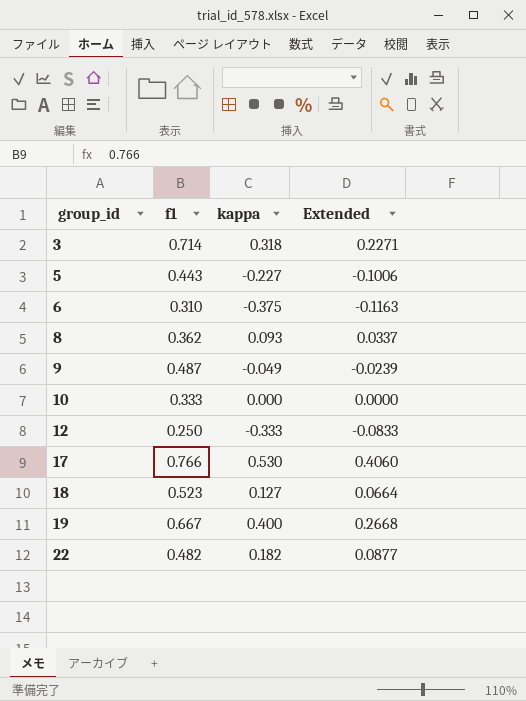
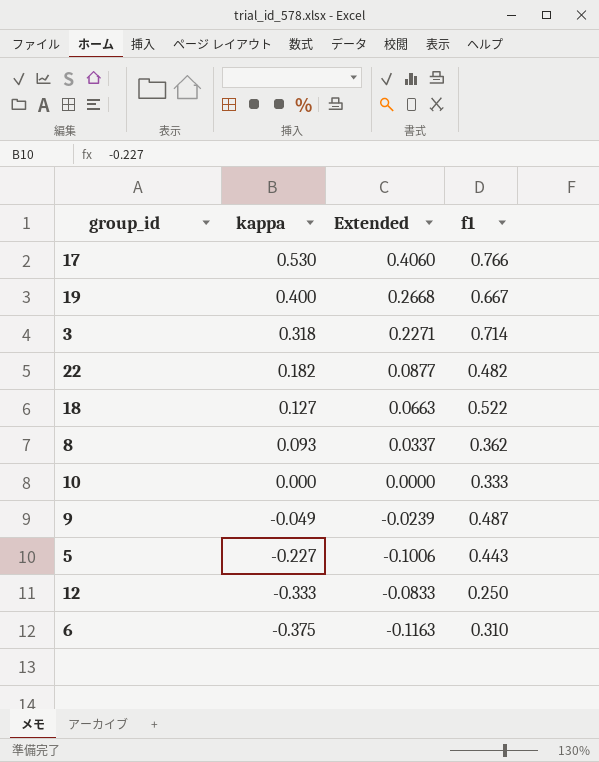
row order: group_id ascending -> kappa descending
column f1 | position: 2 -> 4
18 | Extended: 0.0664 -> 0.0663
18 | f1: 0.523 -> 0.522

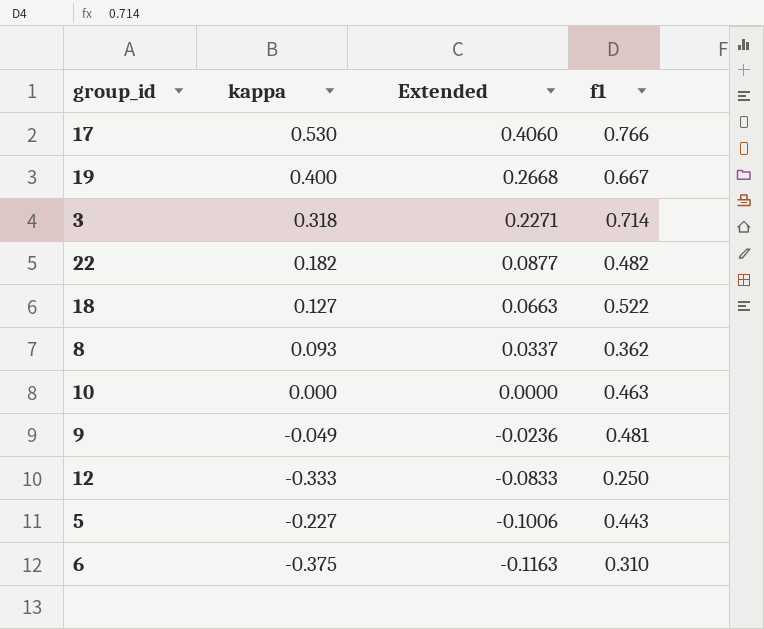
row order: kappa descending -> Extended descending
10 | f1: 0.333 -> 0.463
9 | Extended: -0.0239 -> -0.0236
9 | f1: 0.487 -> 0.481

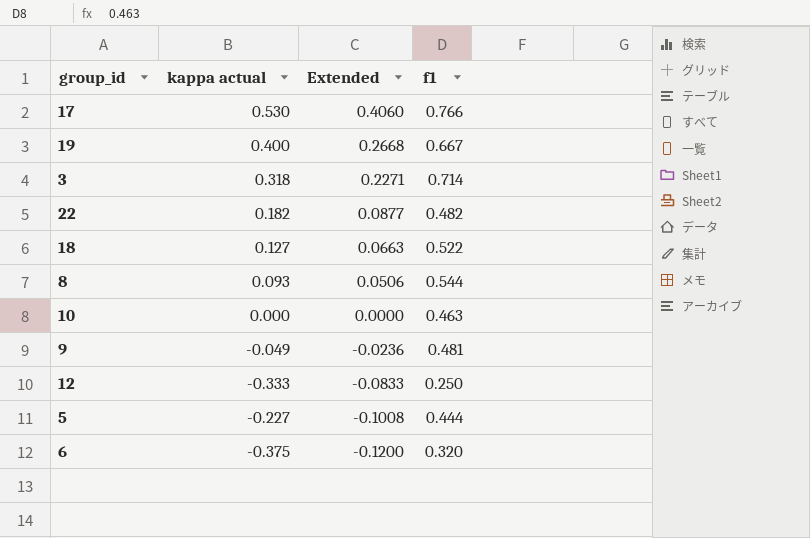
column name: kappa -> kappa actual
8 | Extended: 0.0337 -> 0.0506
8 | f1: 0.362 -> 0.544
5 | Extended: -0.1006 -> -0.1008
5 | f1: 0.443 -> 0.444
6 | Extended: -0.1163 -> -0.1200
6 | f1: 0.310 -> 0.320

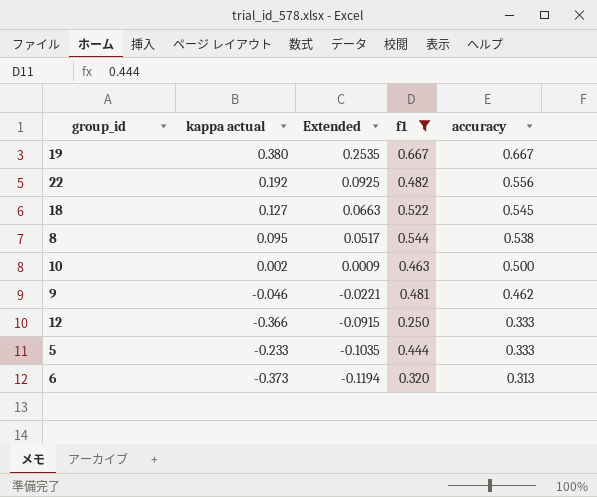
filter: none -> f1 <= 0.667
column accuracy | position: none -> 5
19 | kappa actual: 0.400 -> 0.380
19 | Extended: 0.2668 -> 0.2535
22 | kappa actual: 0.182 -> 0.192
22 | Extended: 0.0877 -> 0.0925
8 | kappa actual: 0.093 -> 0.095
8 | Extended: 0.0506 -> 0.0517
10 | kappa actual: 0.000 -> 0.002
10 | Extended: 0.0000 -> 0.0009
9 | kappa actual: -0.049 -> -0.046
9 | Extended: -0.0236 -> -0.0221
12 | kappa actual: -0.333 -> -0.366
12 | Extended: -0.0833 -> -0.0915
5 | kappa actual: -0.227 -> -0.233
5 | Extended: -0.1008 -> -0.1035
6 | kappa actual: -0.375 -> -0.373
6 | Extended: -0.1200 -> -0.1194

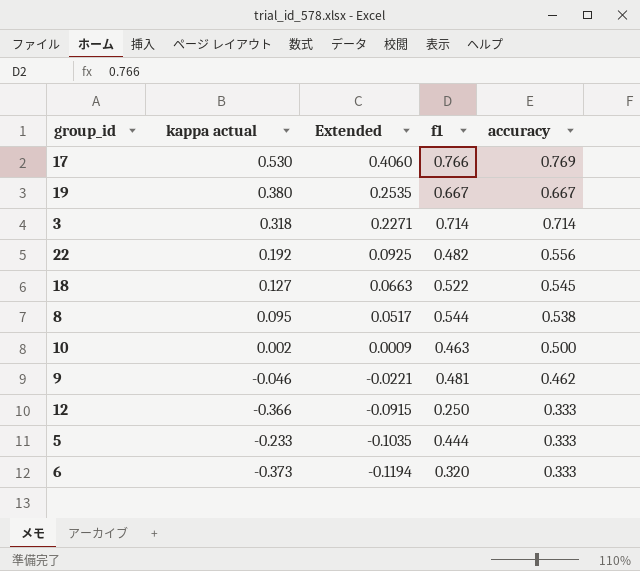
filter: f1 <= 0.667 -> none
6 | accuracy: 0.313 -> 0.333

